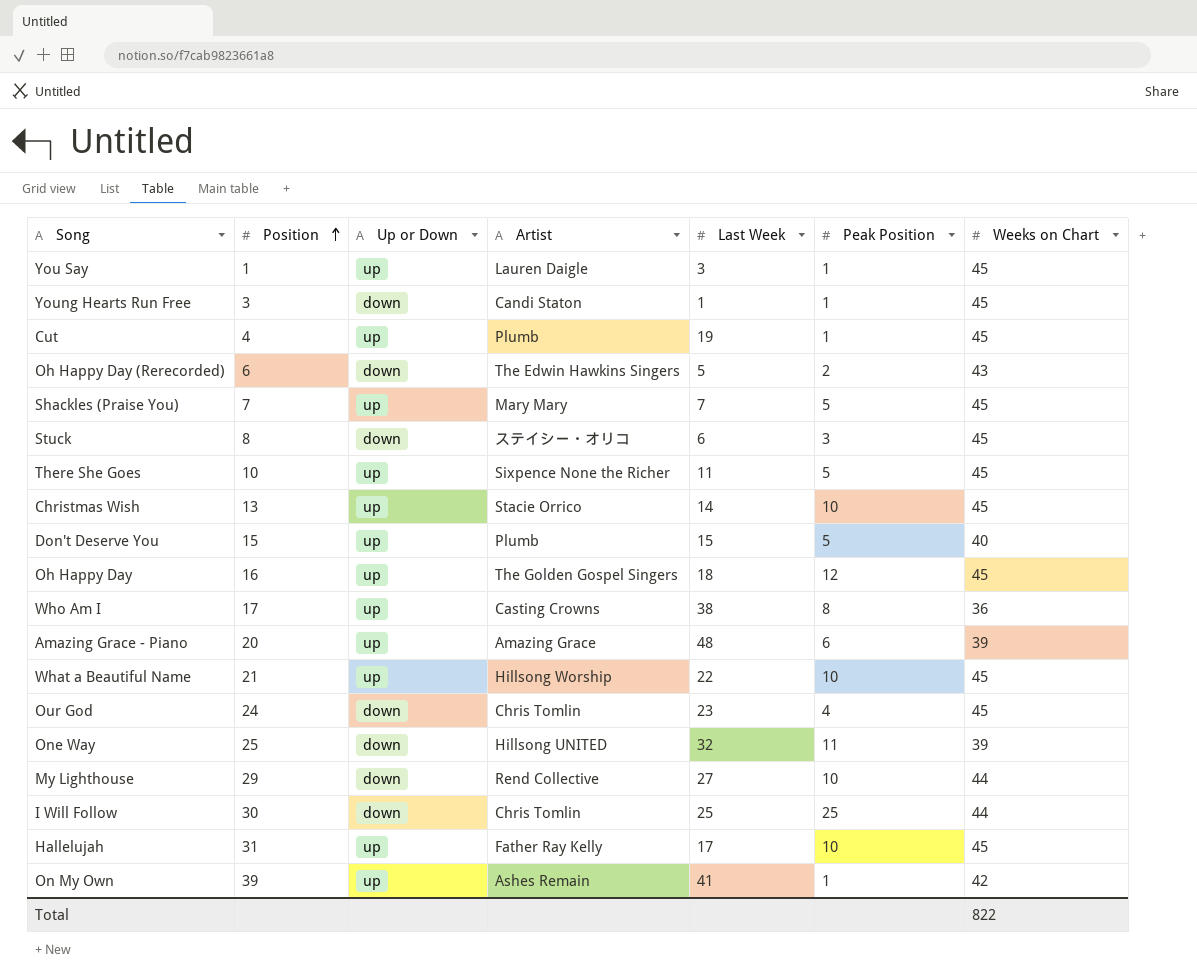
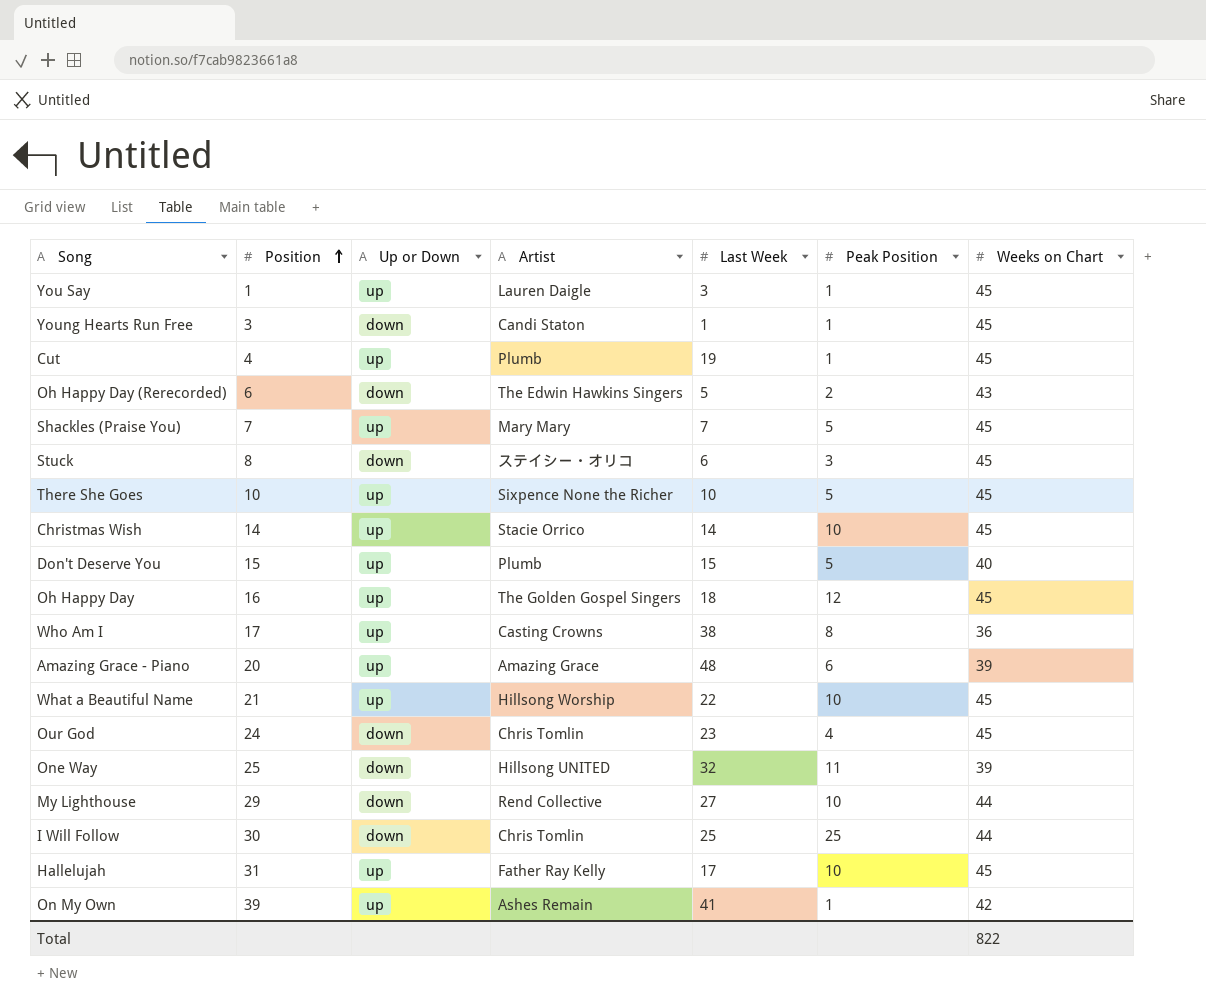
There She Goes | Last Week: 11 -> 10
Christmas Wish | Position: 13 -> 14

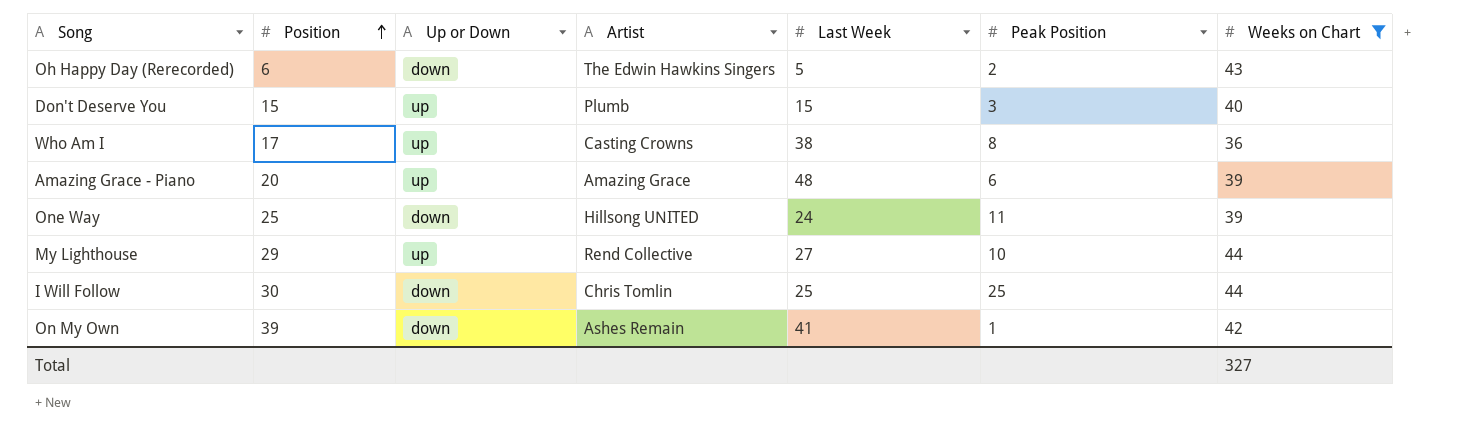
filter: none -> Weeks on Chart != 45
Don't Deserve You | Peak Position: 5 -> 3
One Way | Last Week: 32 -> 24
My Lighthouse | Up or Down: down -> up
On My Own | Up or Down: up -> down
Total | Weeks on Chart: 822 -> 327

